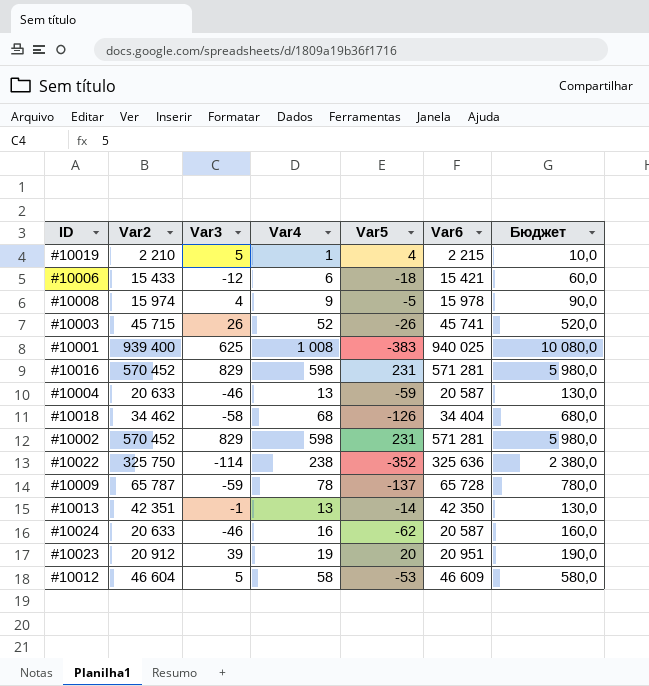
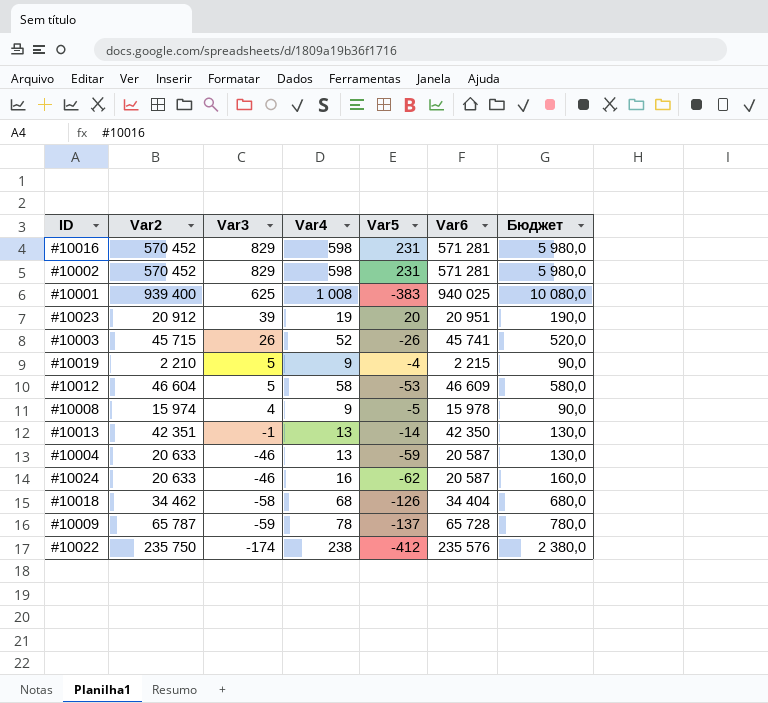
row order: none -> Var3 descending
row #10006: 15 433 | -12 | 6 | -18 | 15 421 | 60,0 -> none
#10019 | Var4: 1 -> 9
#10019 | Var5: 4 -> -4
#10019 | Бюджет: 10,0 -> 90,0
#10022 | Var2: 325 750 -> 235 750
#10022 | Var3: -114 -> -174
#10022 | Var5: -352 -> -412
#10022 | Var6: 325 636 -> 235 576

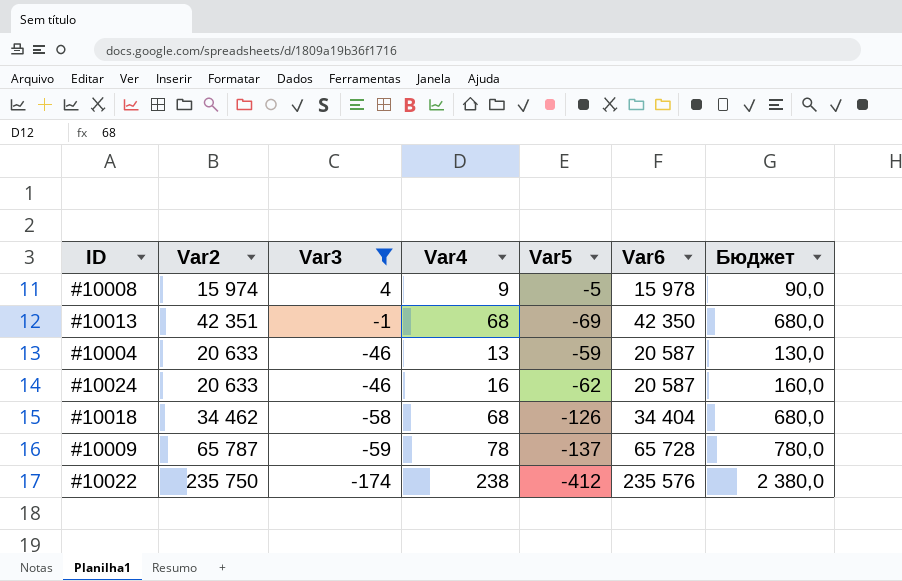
filter: none -> Var3 <= 4
#10013 | Var4: 13 -> 68
#10013 | Var5: -14 -> -69
#10013 | Бюджет: 130,0 -> 680,0

